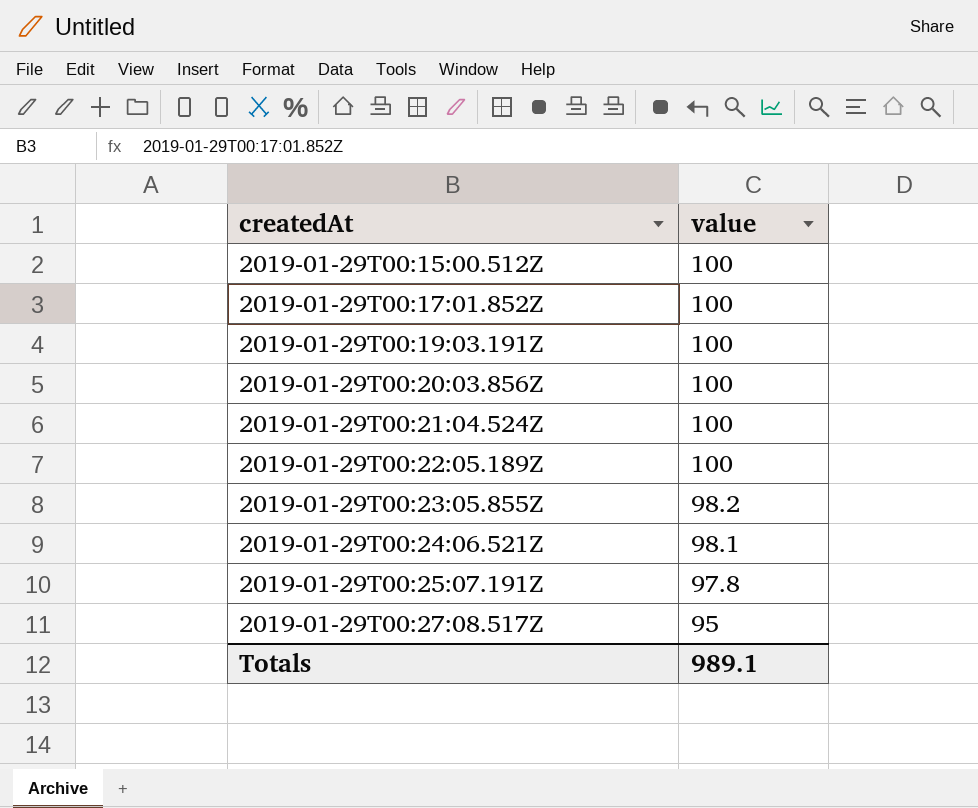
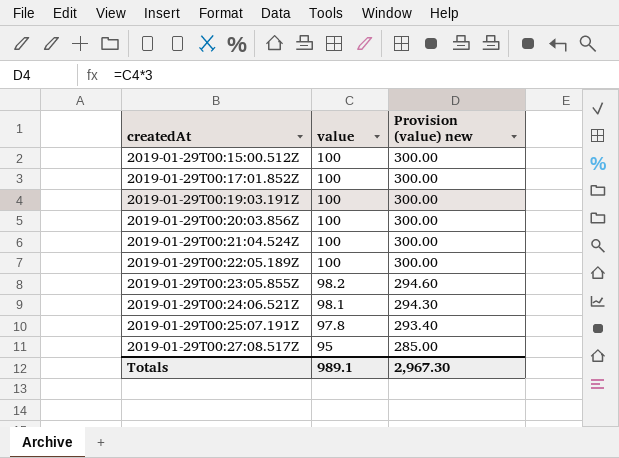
column Provision (value) new | formula: none -> [value] * 3

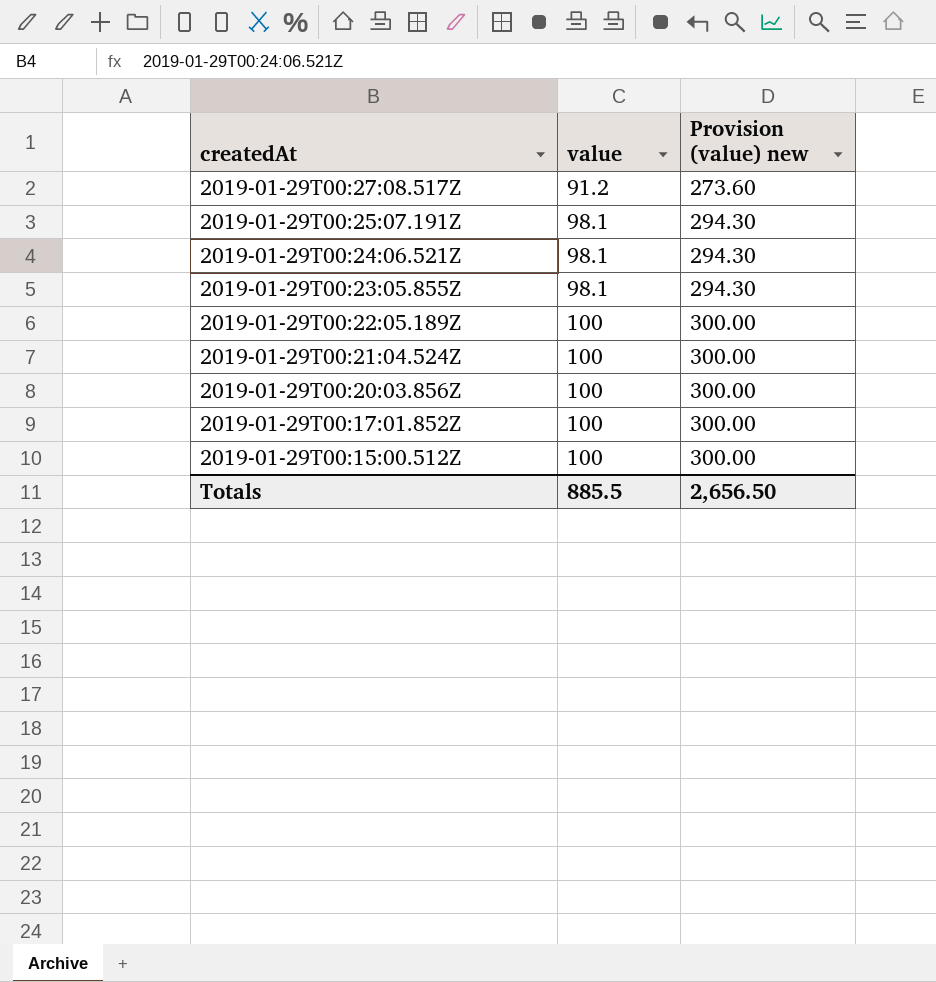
row order: createdAt ascending -> createdAt descending
row 2019-01-29T00:19:03.191Z: 100 | 300.00 -> none
2019-01-29T00:27:08.517Z | value: 95 -> 91.2
2019-01-29T00:27:08.517Z | Provision (value) new: 285.00 -> 273.60
2019-01-29T00:25:07.191Z | value: 97.8 -> 98.1
2019-01-29T00:25:07.191Z | Provision (value) new: 293.40 -> 294.30
2019-01-29T00:23:05.855Z | value: 98.2 -> 98.1
2019-01-29T00:23:05.855Z | Provision (value) new: 294.60 -> 294.30
Totals | value: 989.1 -> 885.5
Totals | Provision (value) new: 2,967.30 -> 2,656.50

